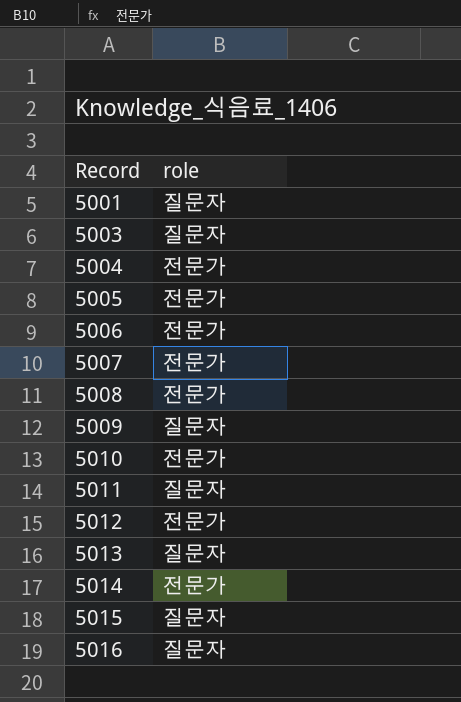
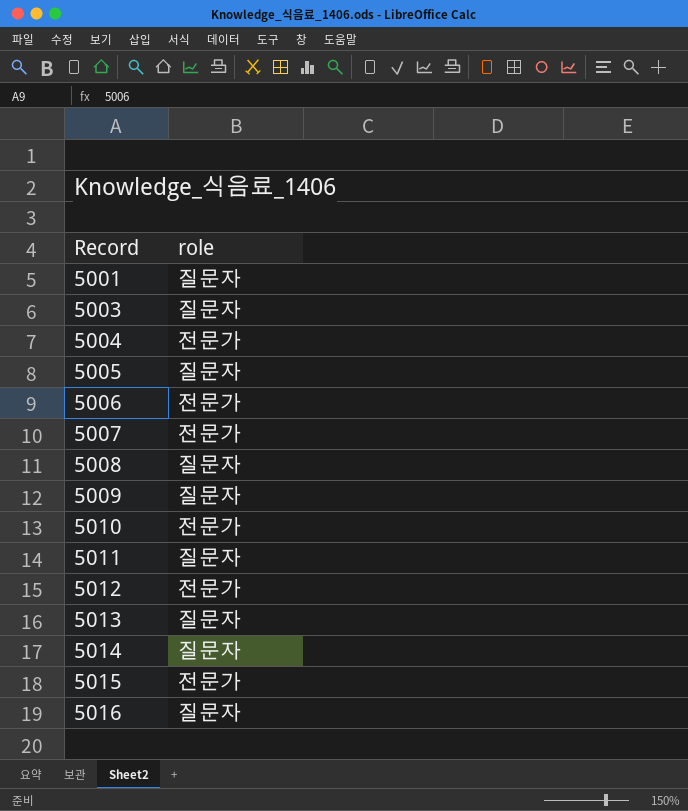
5005 | role: 전문가 -> 질문자
5008 | role: 전문가 -> 질문자
5014 | role: 전문가 -> 질문자
5015 | role: 질문자 -> 전문가

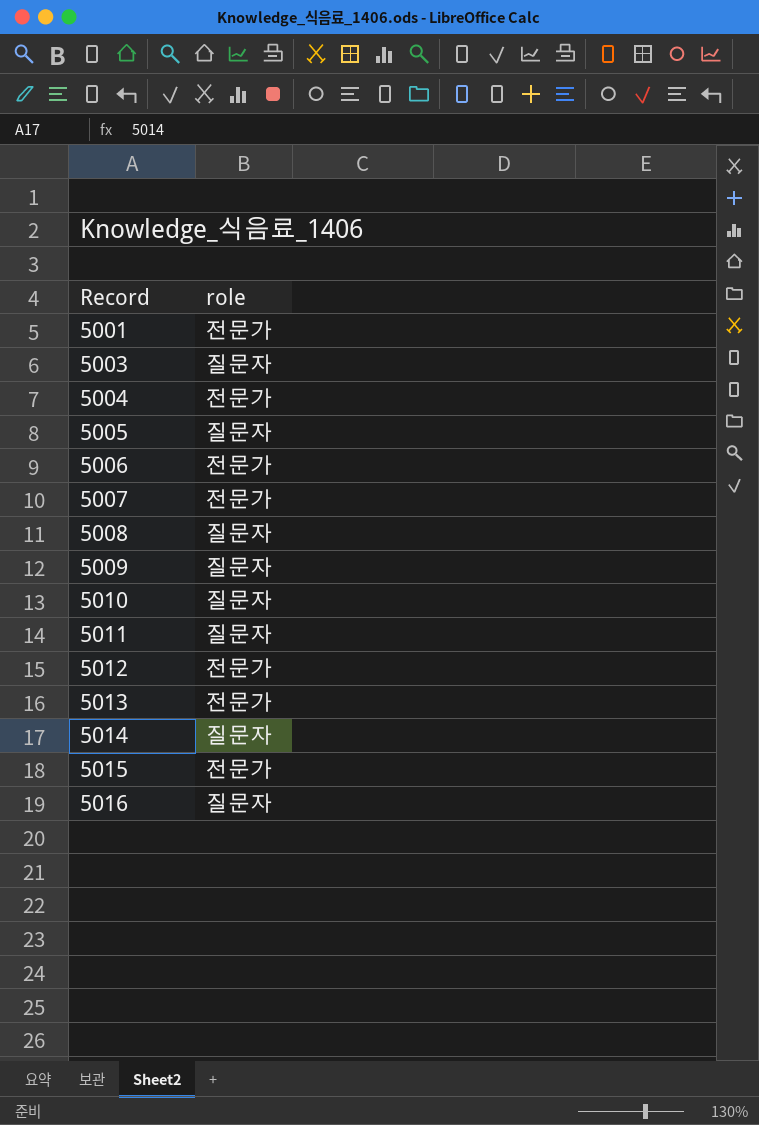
5001 | role: 질문자 -> 전문가
5010 | role: 전문가 -> 질문자
5013 | role: 질문자 -> 전문가

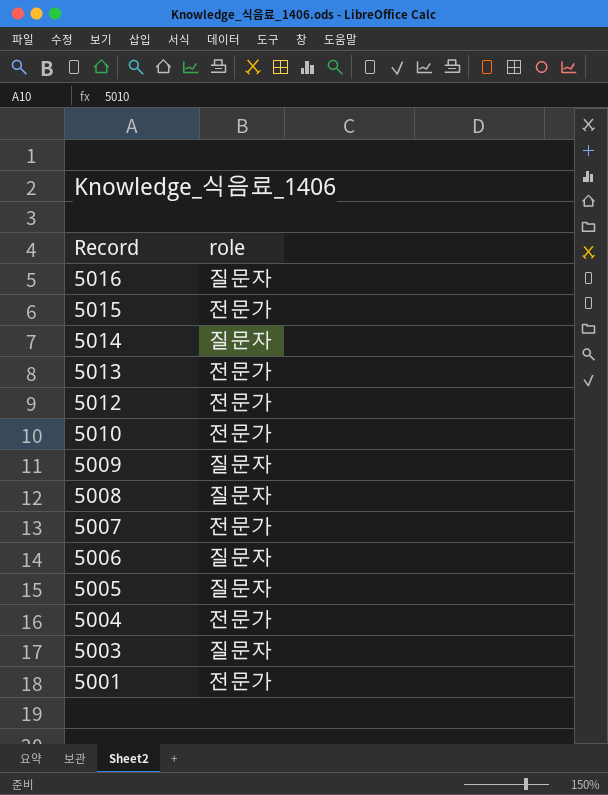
row order: Record ascending -> Record descending
row 5011: 질문자 -> none
5010 | role: 질문자 -> 전문가
5006 | role: 전문가 -> 질문자

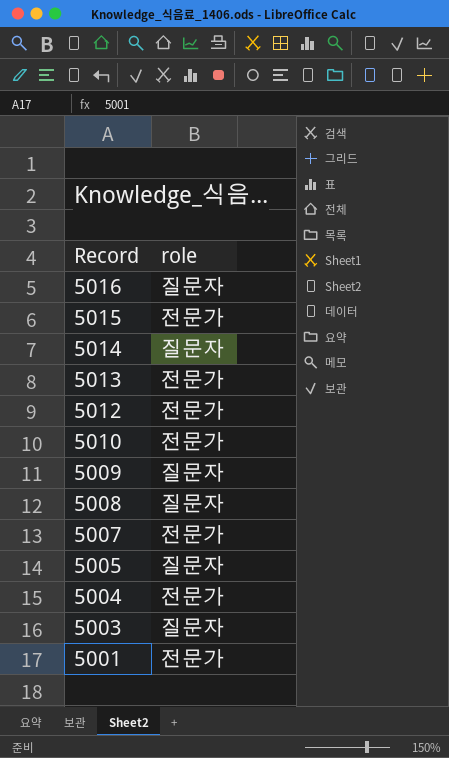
row 5006: 질문자 -> none

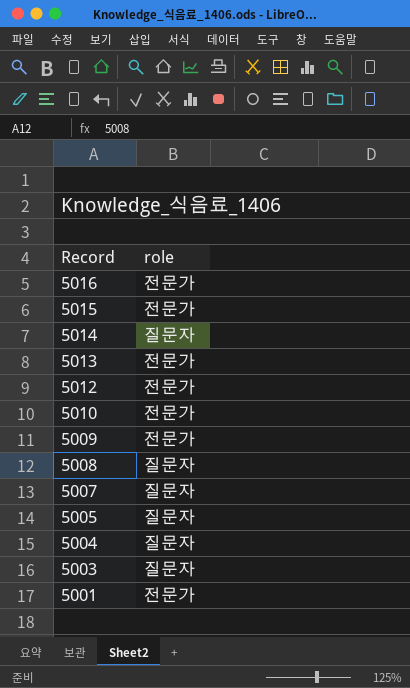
5016 | role: 질문자 -> 전문가
5009 | role: 질문자 -> 전문가
5007 | role: 전문가 -> 질문자
5004 | role: 전문가 -> 질문자

